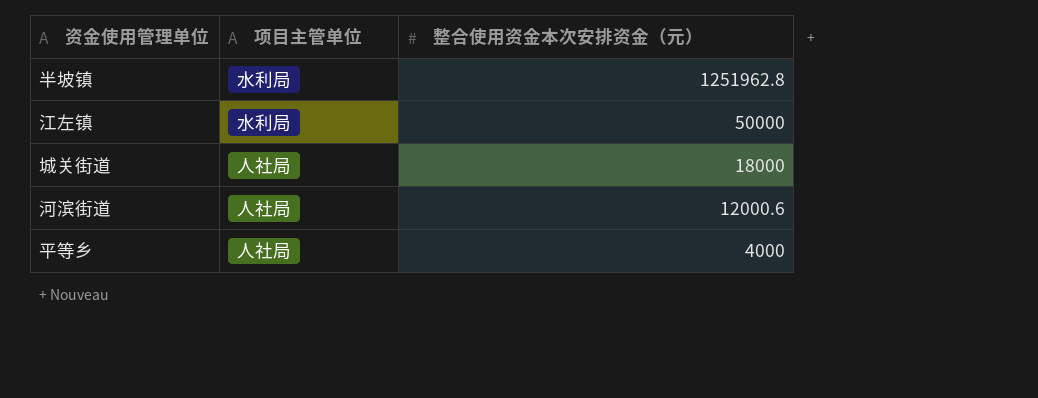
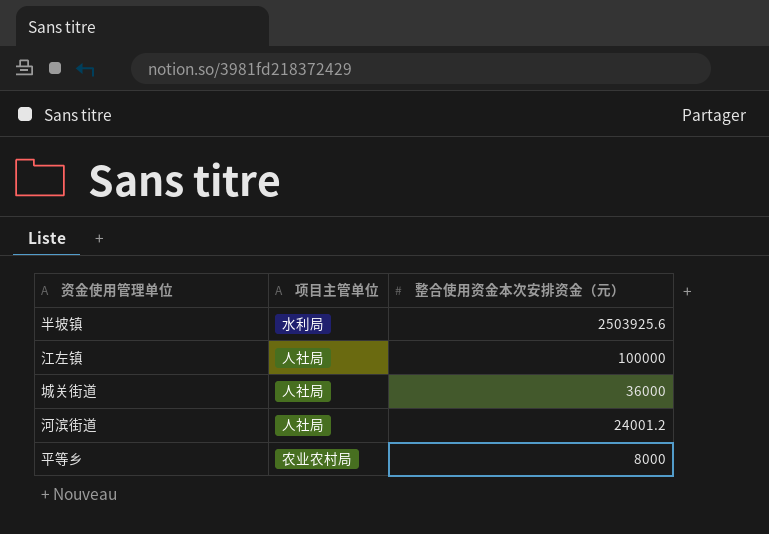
半坡镇 | 整合使用资金本次安排资金（元）: 1251962.8 -> 2503925.6
江左镇 | 项目主管单位: 水利局 -> 人社局
江左镇 | 整合使用资金本次安排资金（元）: 50000 -> 100000
城关街道 | 整合使用资金本次安排资金（元）: 18000 -> 36000
河滨街道 | 整合使用资金本次安排资金（元）: 12000.6 -> 24001.2
平等乡 | 项目主管单位: 人社局 -> 农业农村局
平等乡 | 整合使用资金本次安排资金（元）: 4000 -> 8000

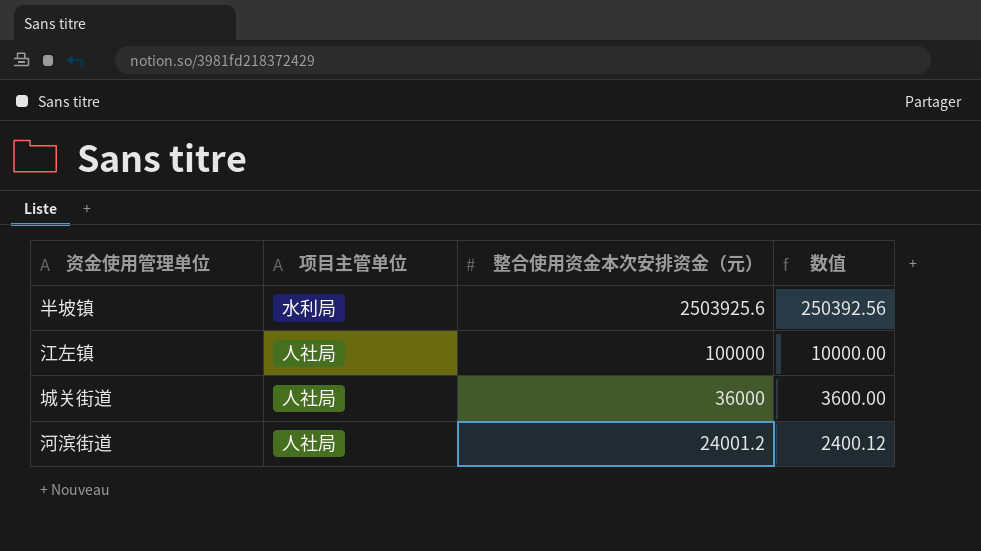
column 数值 | formula: none -> [整合使用资金本次安排资金（元）] * 0.1
row 平等乡: 农业农村局 | 8000 -> none

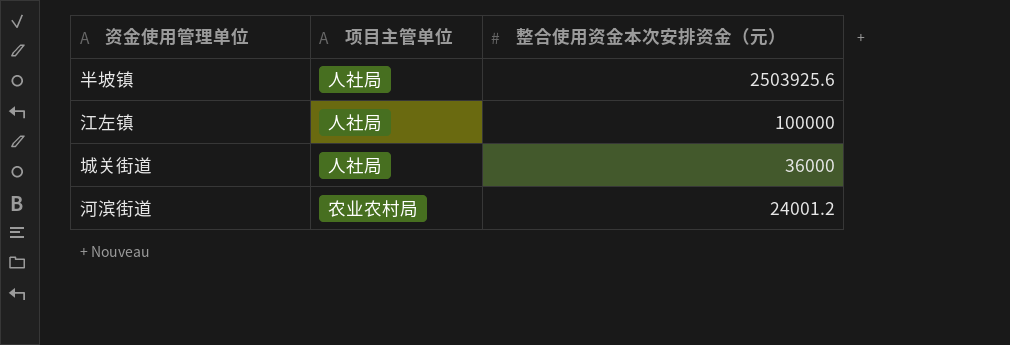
column 数值 | formula: [整合使用资金本次安排资金（元）] * 0.1 -> none
半坡镇 | 项目主管单位: 水利局 -> 人社局
河滨街道 | 项目主管单位: 人社局 -> 农业农村局

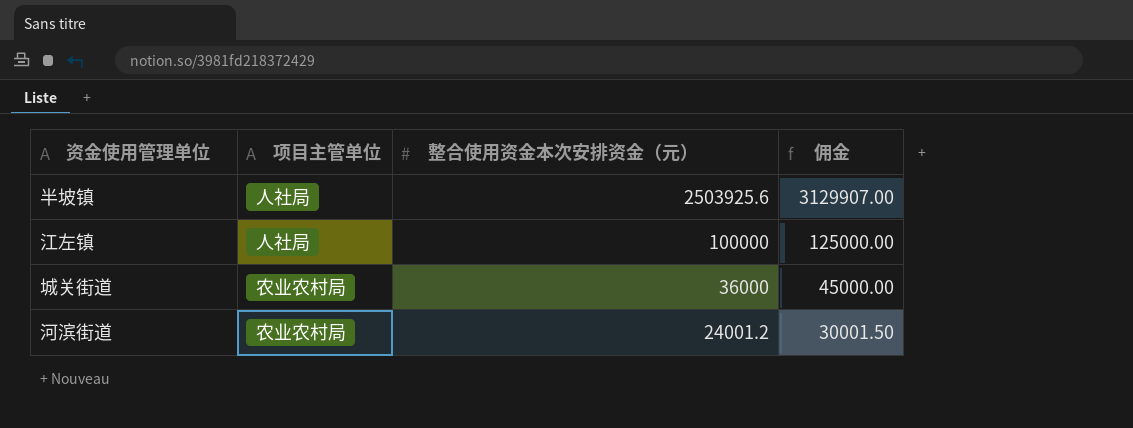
column 佣金 | formula: none -> [整合使用资金本次安排资金（元）] * 1.25
城关街道 | 项目主管单位: 人社局 -> 农业农村局

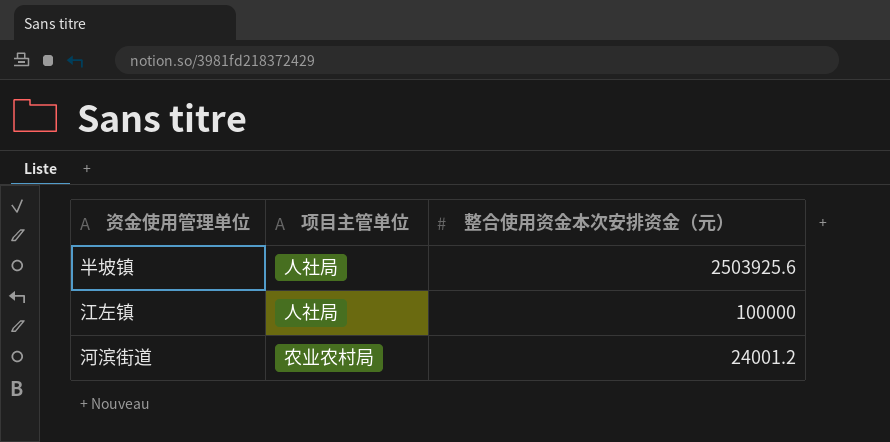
column 佣金 | formula: [整合使用资金本次安排资金（元）] * 1.25 -> none
row 城关街道: 农业农村局 | 36000 | 45000.00 -> none

